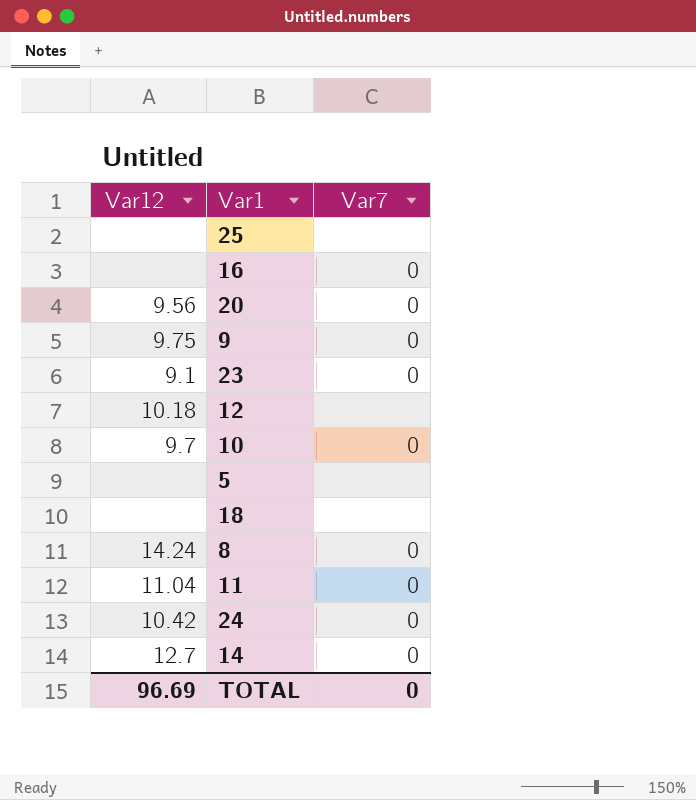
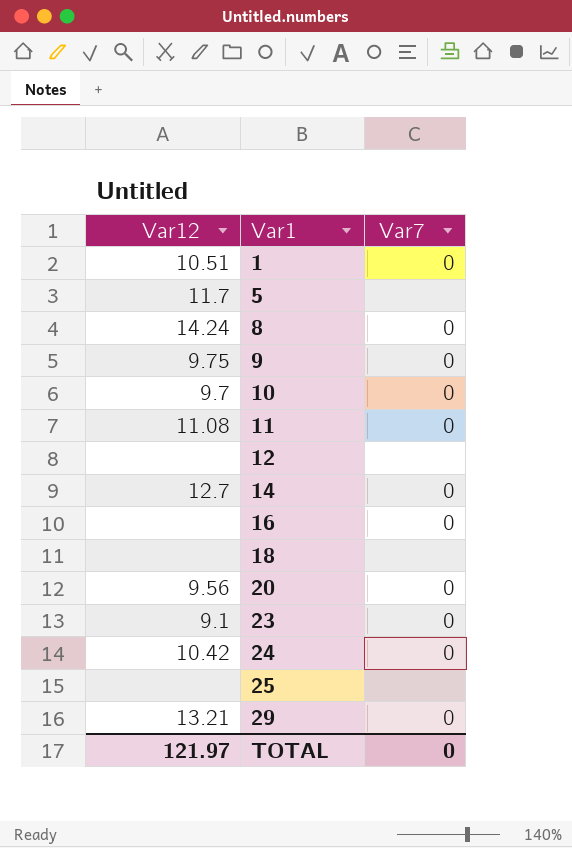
row order: none -> Var1 ascending
row 1: none -> 10.51 | 0
5 | Var12: none -> 11.7
11 | Var12: 11.04 -> 11.08
12 | Var12: 10.18 -> none
row 29: none -> 13.21 | 0
TOTAL | Var12: 96.69 -> 121.97

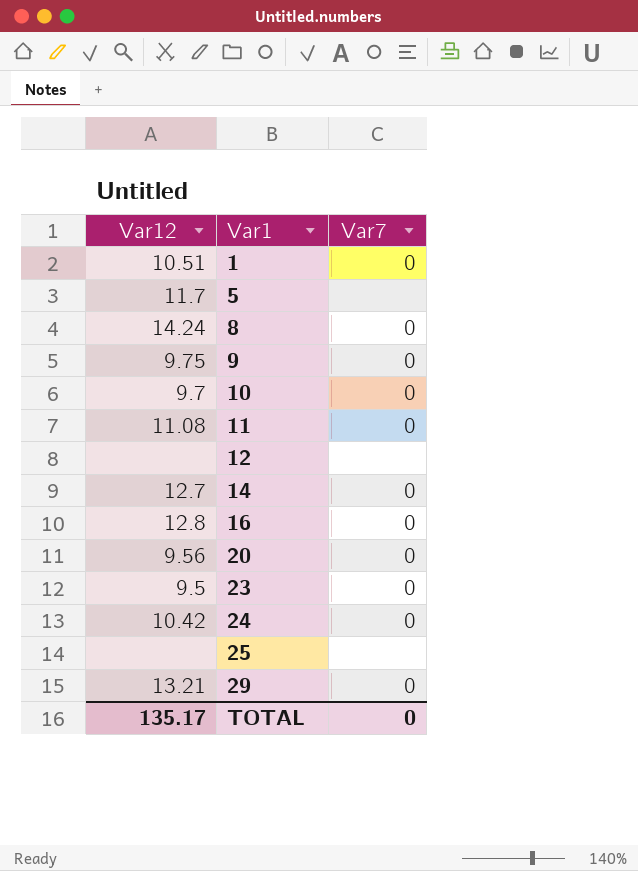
row 18: none | none -> none
16 | Var12: none -> 12.8
23 | Var12: 9.1 -> 9.5
TOTAL | Var12: 121.97 -> 135.17

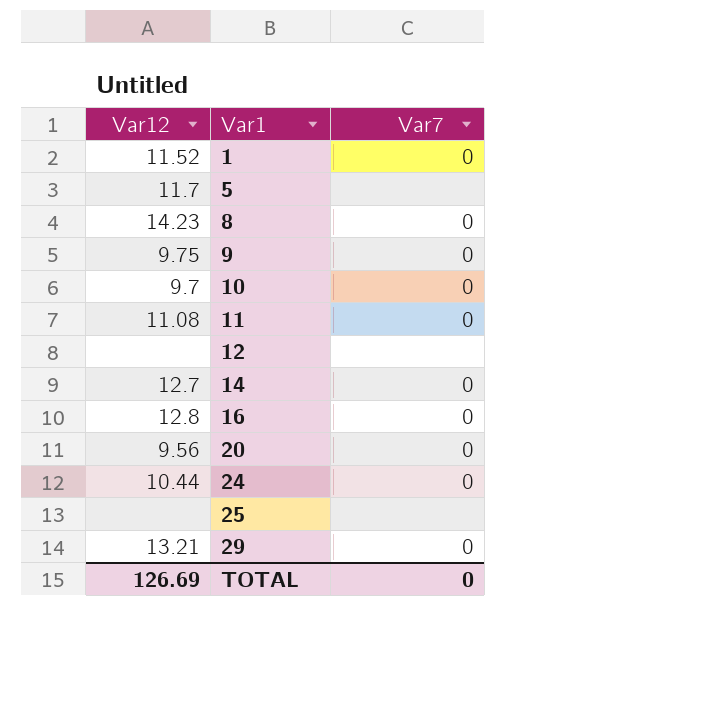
row 23: 9.5 | 0 -> none
1 | Var12: 10.51 -> 11.52
8 | Var12: 14.24 -> 14.23
24 | Var12: 10.42 -> 10.44
TOTAL | Var12: 135.17 -> 126.69

